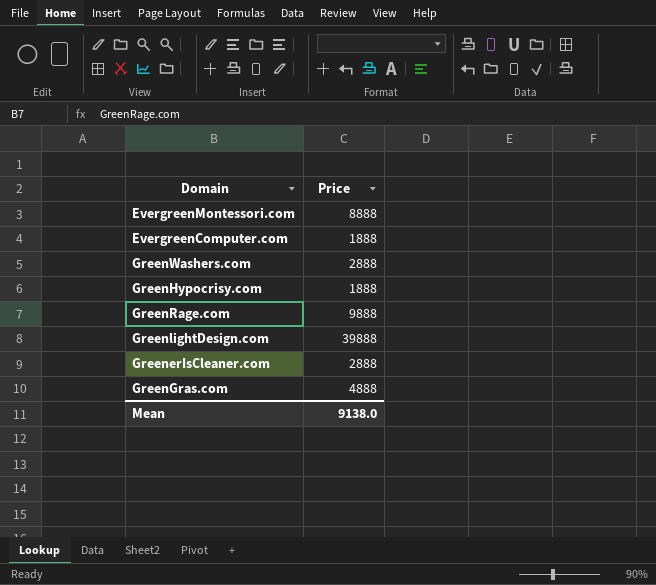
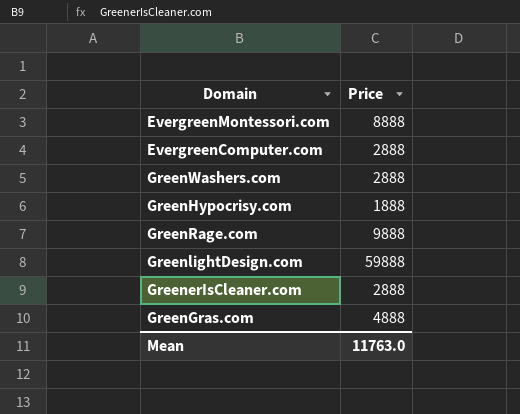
EvergreenComputer.com | Price: 1888 -> 2888
GreenlightDesign.com | Price: 39888 -> 59888
Mean | Price: 9138.0 -> 11763.0

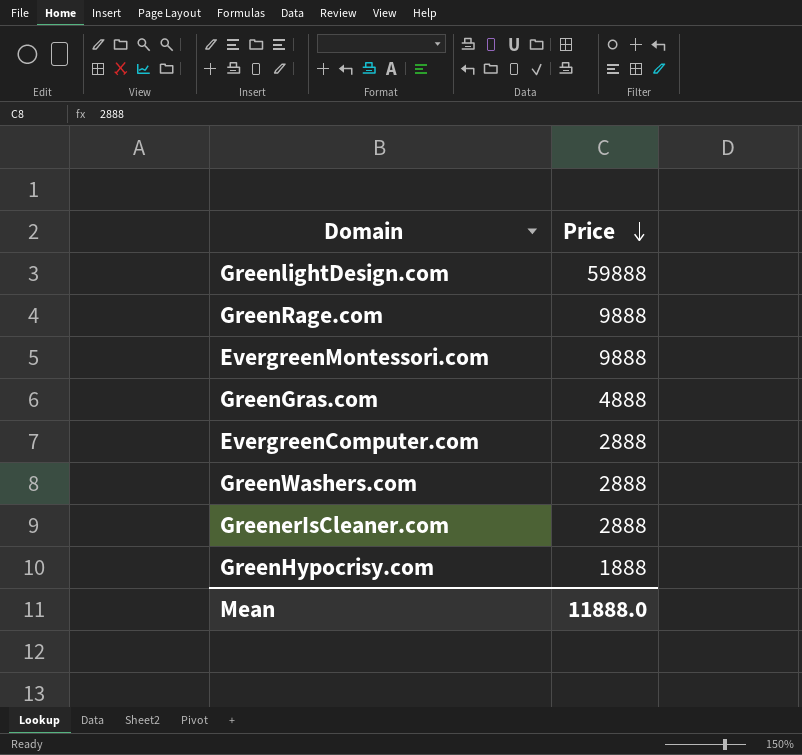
row order: none -> Price descending
EvergreenMontessori.com | Price: 8888 -> 9888
Mean | Price: 11763.0 -> 11888.0

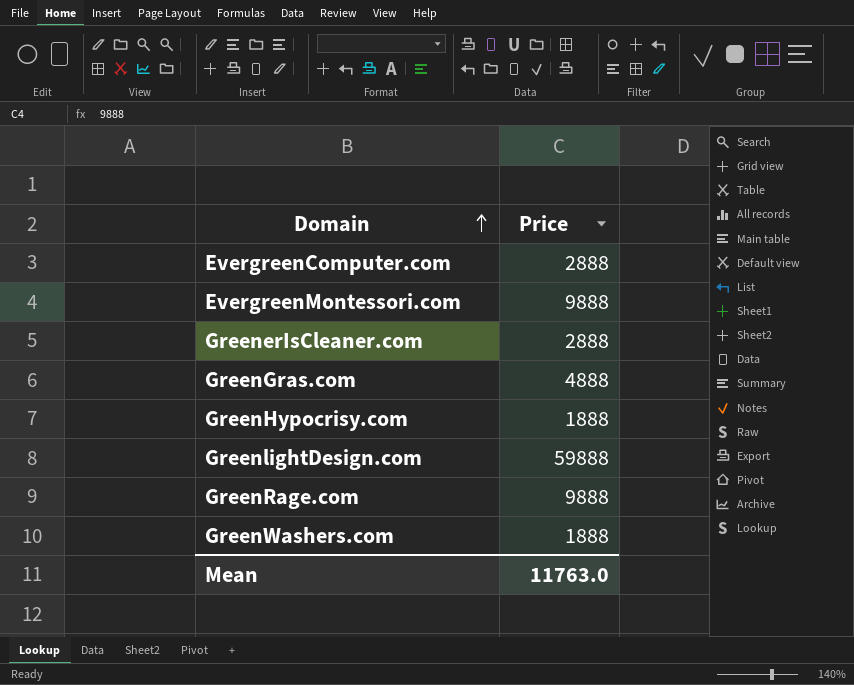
row order: Price descending -> Domain ascending
GreenWashers.com | Price: 2888 -> 1888
Mean | Price: 11888.0 -> 11763.0

